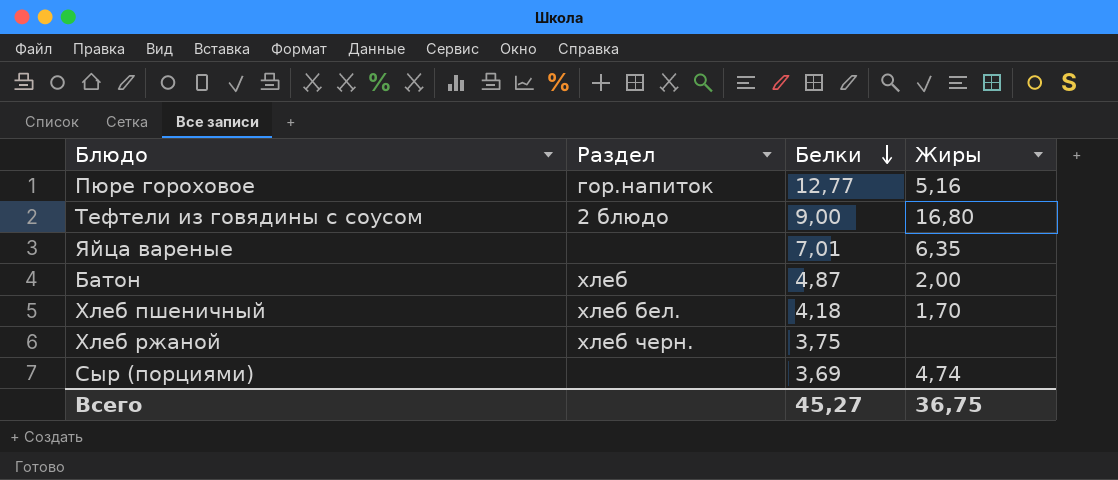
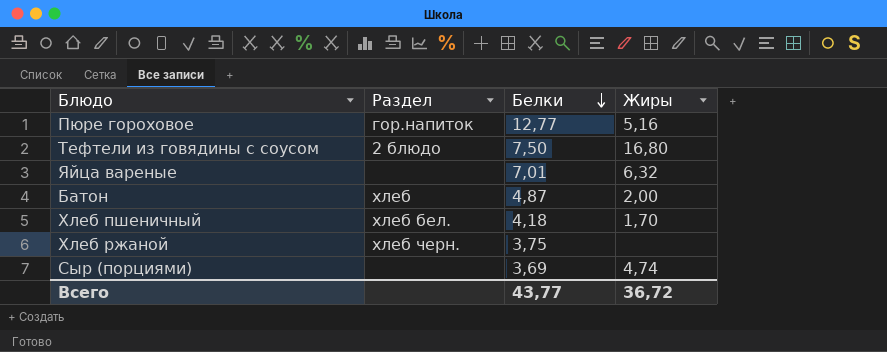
Тефтели из говядины с соусом | Белки: 9,00 -> 7,50
Яйца вареные | Жиры: 6,35 -> 6,32
Всего | Белки: 45,27 -> 43,77
Всего | Жиры: 36,75 -> 36,72

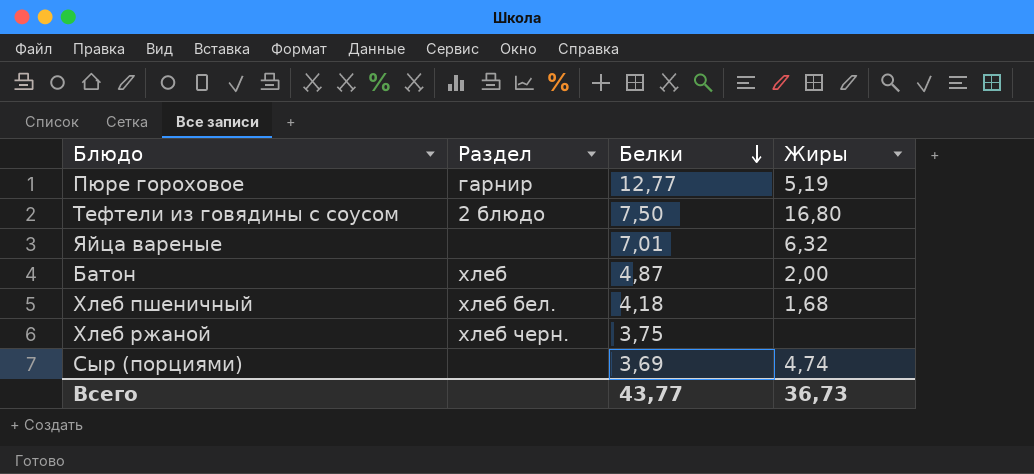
Пюре гороховое | Раздел: гор.напиток -> гарнир
Пюре гороховое | Жиры: 5,16 -> 5,19
Хлеб пшеничный | Жиры: 1,70 -> 1,68
Всего | Жиры: 36,72 -> 36,73

